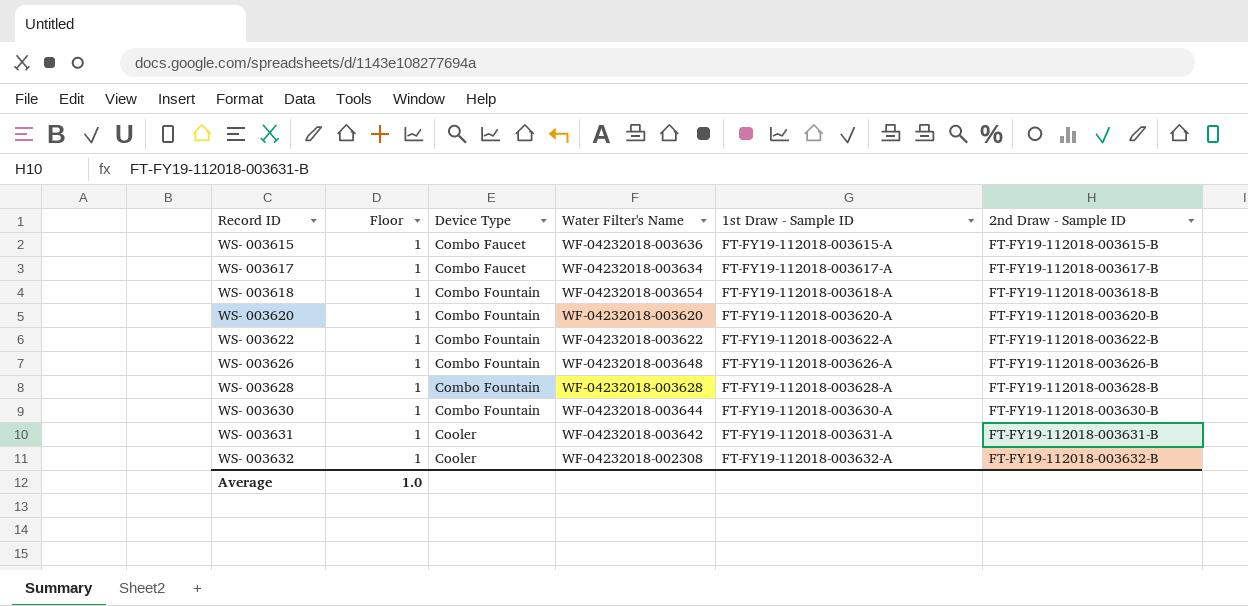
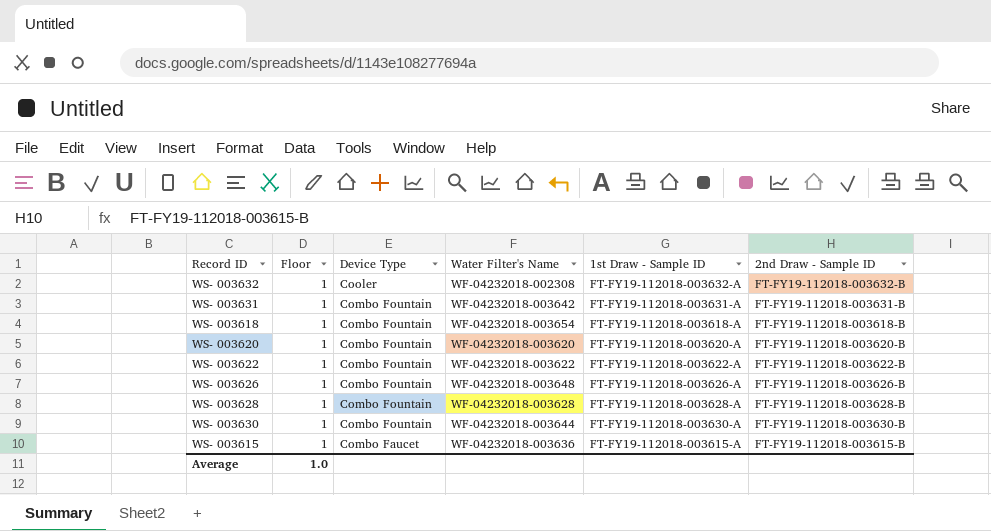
row order: Record ID ascending -> Device Type descending
row WS- 003617: 1 | Combo Faucet | WF-04232018-003634 | FT-FY19-112018-003617-A | FT-FY19-112018-003617-B -> none
WS- 003631 | Device Type: Cooler -> Combo Fountain

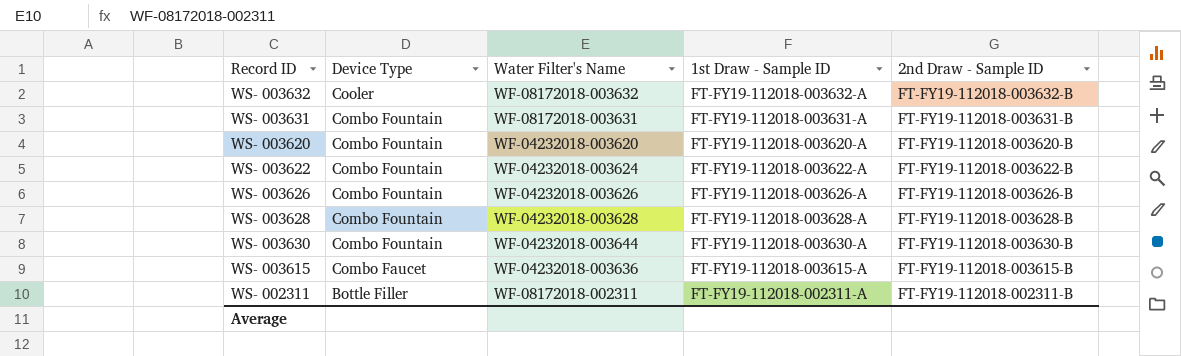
column Floor | position: 2 -> none
row WS- 003618: 1 | Combo Fountain | WF-04232018-003654 | FT-FY19-112018-003618-A | FT-FY19-112018-003618-B -> none
WS- 003632 | Water Filter's Name: WF-04232018-002308 -> WF-08172018-003632
WS- 003631 | Water Filter's Name: WF-04232018-003642 -> WF-08172018-003631
WS- 003622 | Water Filter's Name: WF-04232018-003622 -> WF-04232018-003624
WS- 003626 | Water Filter's Name: WF-04232018-003648 -> WF-04232018-003626
row WS- 002311: none -> Bottle Filler | WF-08172018-002311 | FT-FY19-112018-002311-A | FT-FY19-112018-002311-B

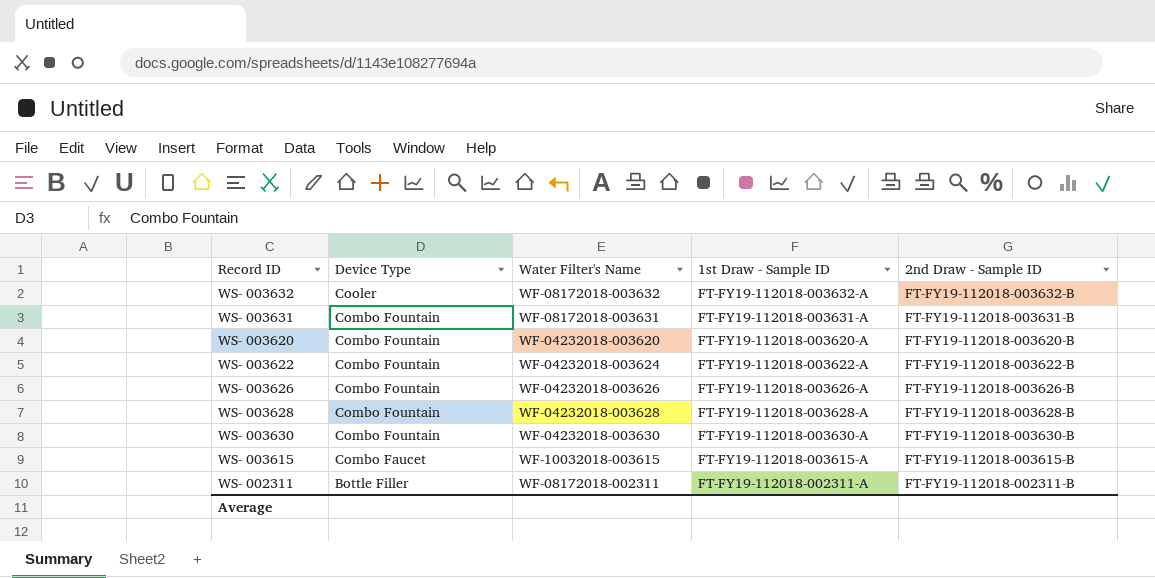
WS- 003630 | Water Filter's Name: WF-04232018-003644 -> WF-04232018-003630
WS- 003615 | Water Filter's Name: WF-04232018-003636 -> WF-10032018-003615

